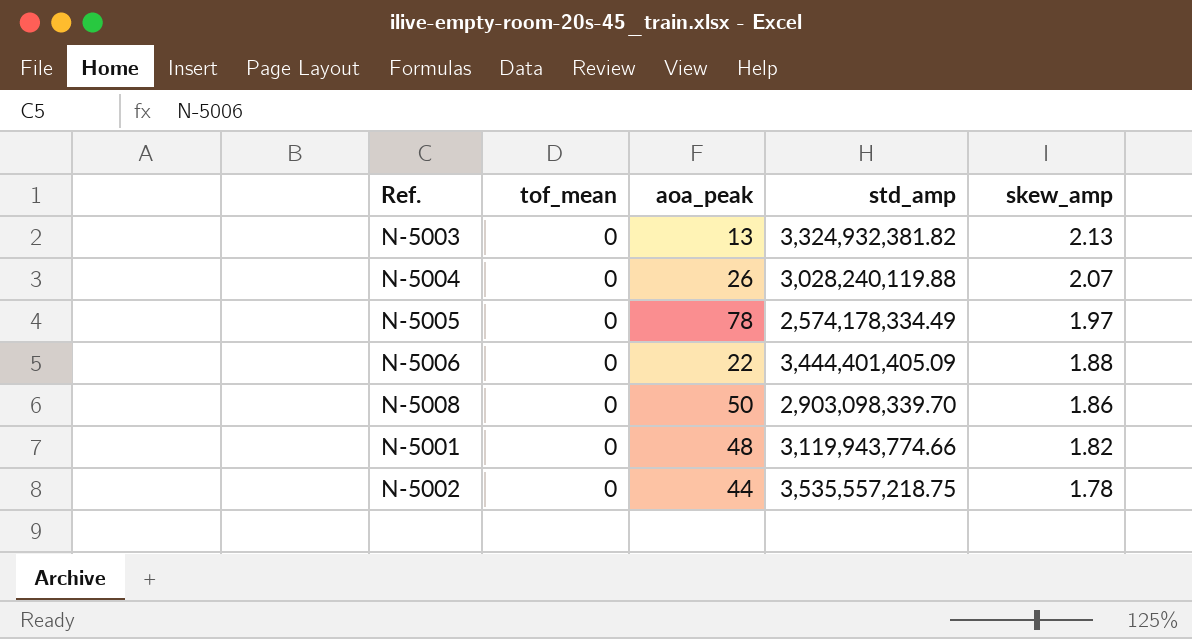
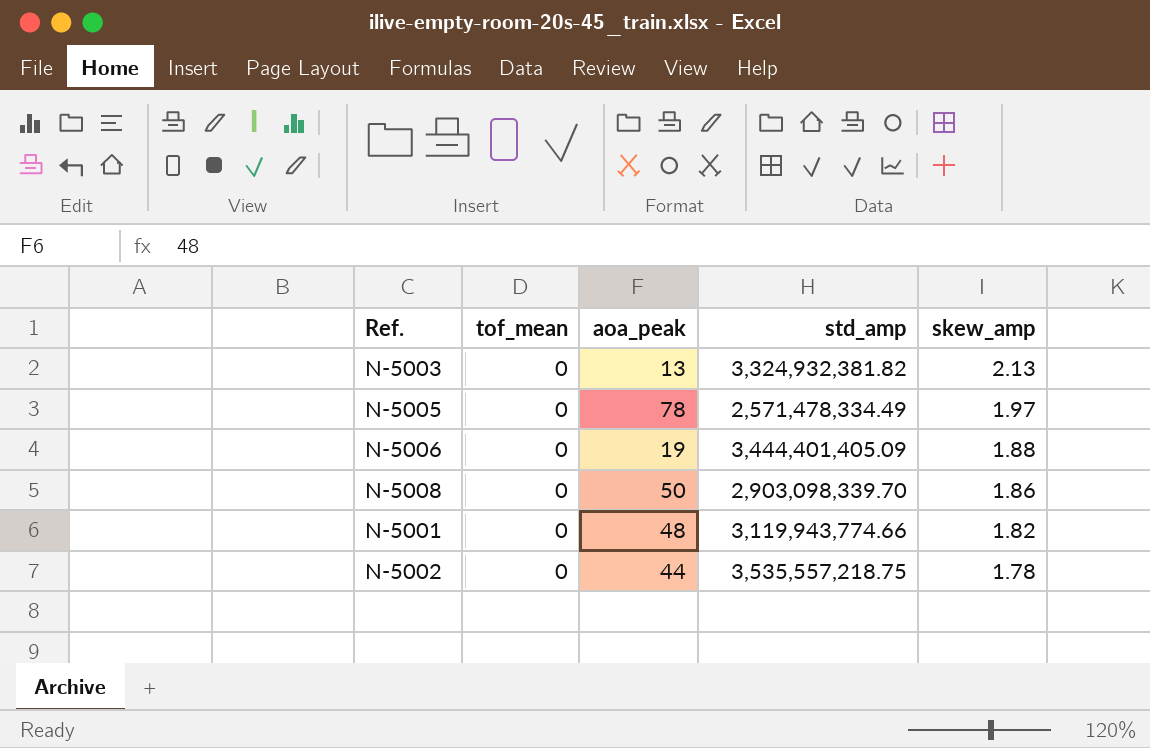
row N-5004: 0 | 26 | 3,028,240,119.88 | 2.07 -> none
N-5005 | std_amp: 2,574,178,334.49 -> 2,571,478,334.49
N-5006 | aoa_peak: 22 -> 19

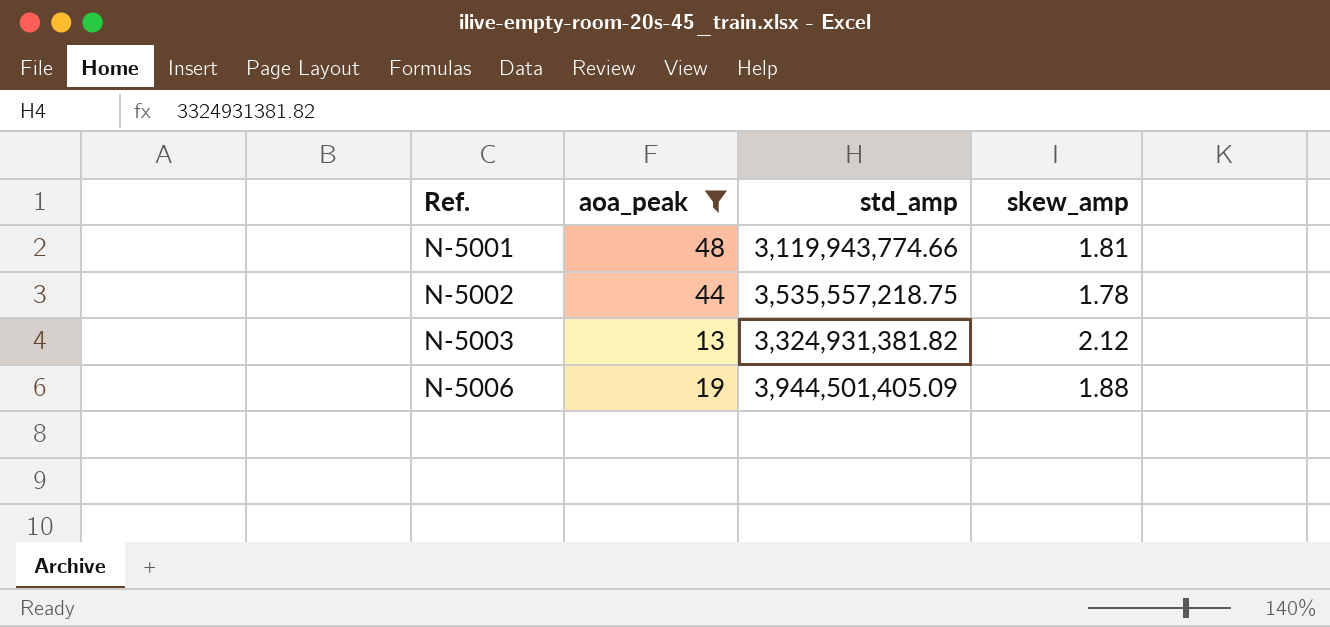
filter: none -> aoa_peak <= 48
row order: skew_amp descending -> Ref. ascending
column tof_mean | position: 2 -> none
N-5001 | skew_amp: 1.82 -> 1.81
N-5003 | std_amp: 3,324,932,381.82 -> 3,324,931,381.82
N-5003 | skew_amp: 2.13 -> 2.12
N-5006 | std_amp: 3,444,401,405.09 -> 3,944,501,405.09

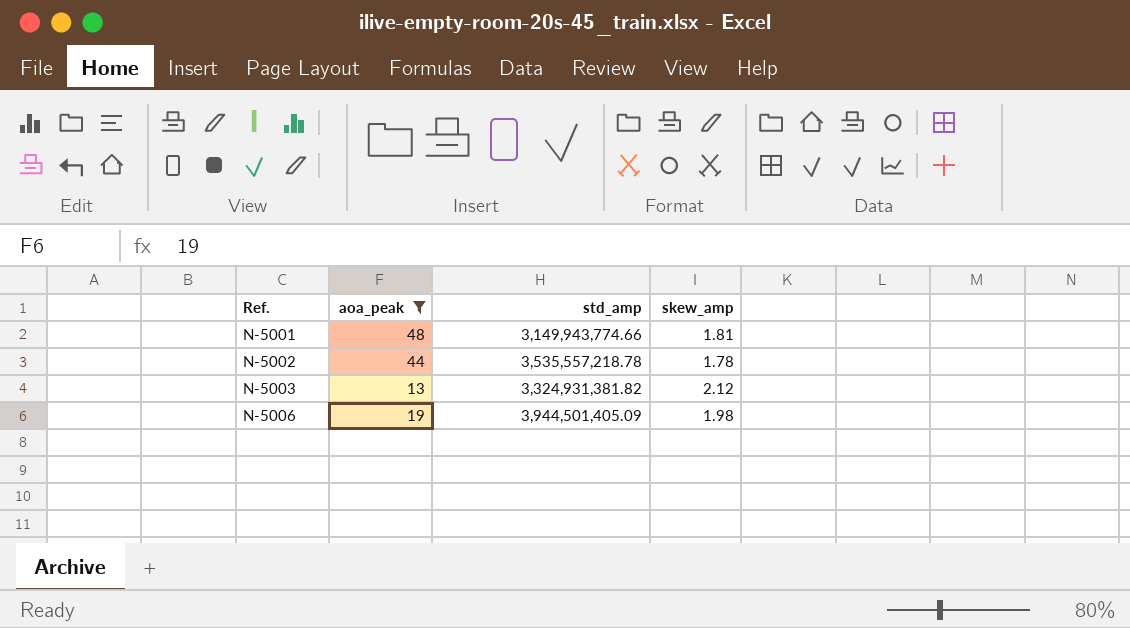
N-5001 | std_amp: 3,119,943,774.66 -> 3,149,943,774.66
N-5002 | std_amp: 3,535,557,218.75 -> 3,535,557,218.78
N-5006 | skew_amp: 1.88 -> 1.98

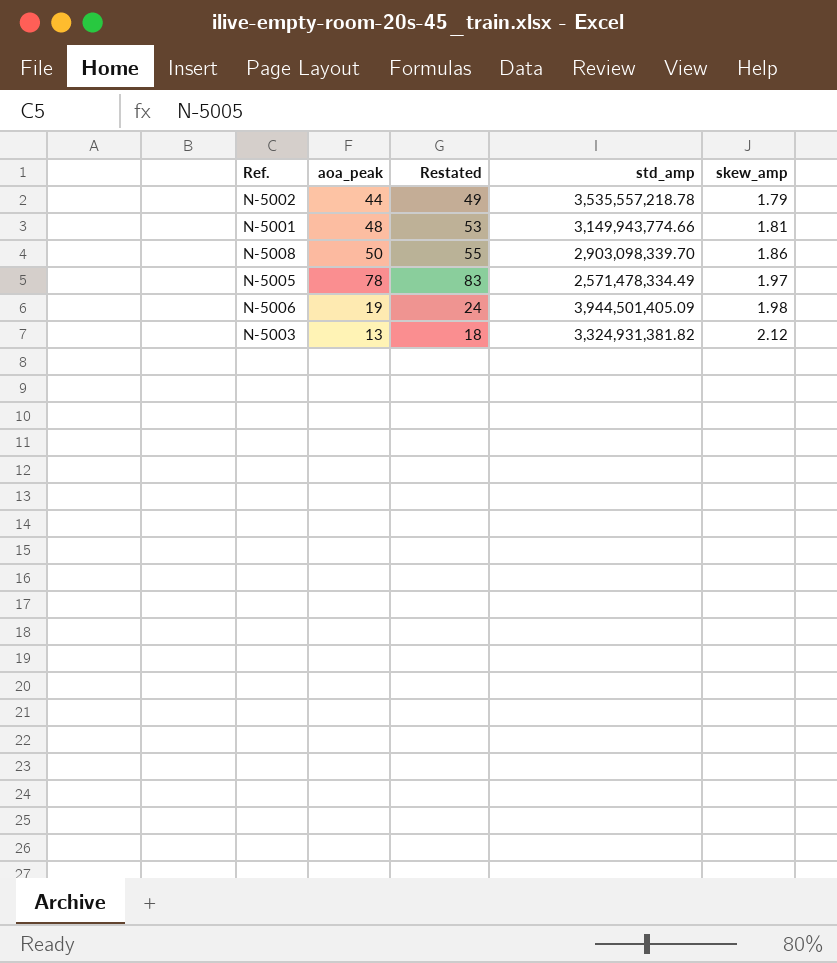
filter: aoa_peak <= 48 -> none
row order: Ref. ascending -> skew_amp ascending
column Restated | formula: none -> [aoa_peak] + 5
N-5002 | skew_amp: 1.78 -> 1.79

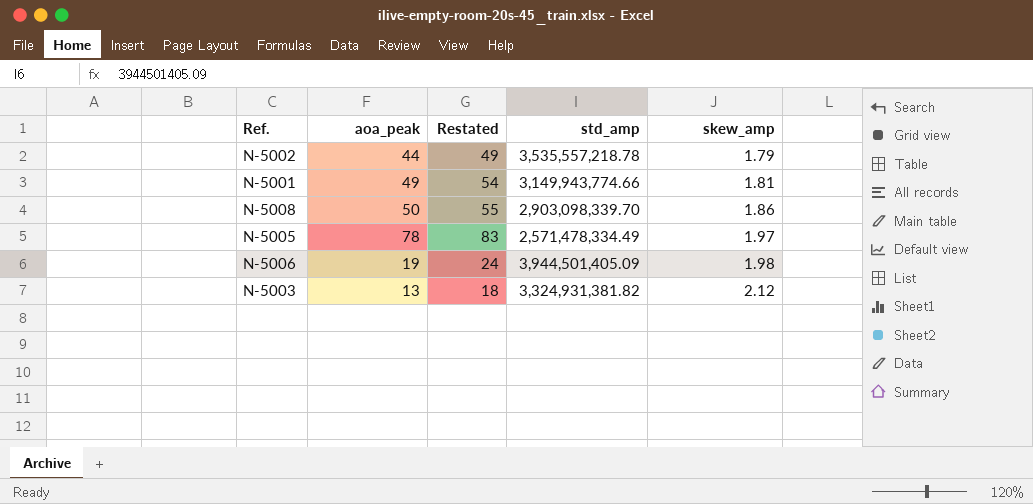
N-5001 | aoa_peak: 48 -> 49
N-5001 | Restated: 53 -> 54

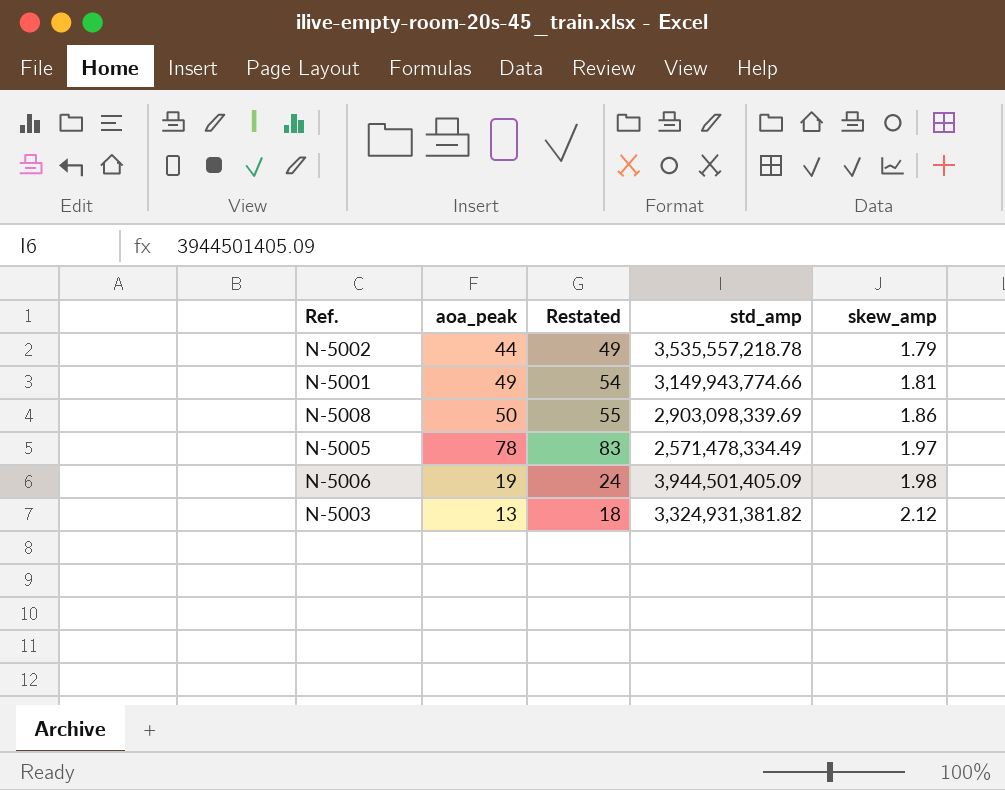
N-5008 | std_amp: 2,903,098,339.70 -> 2,903,098,339.69

